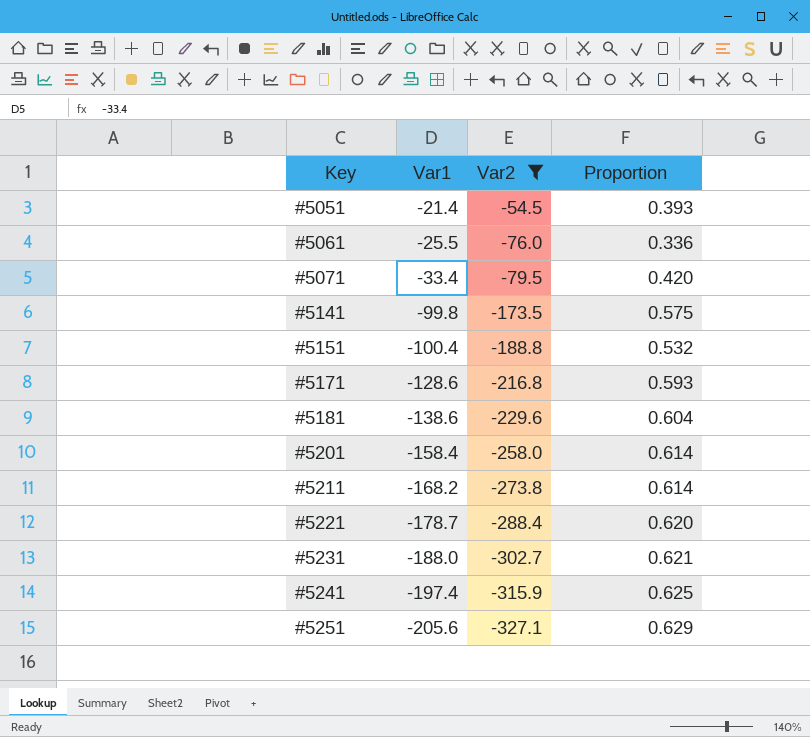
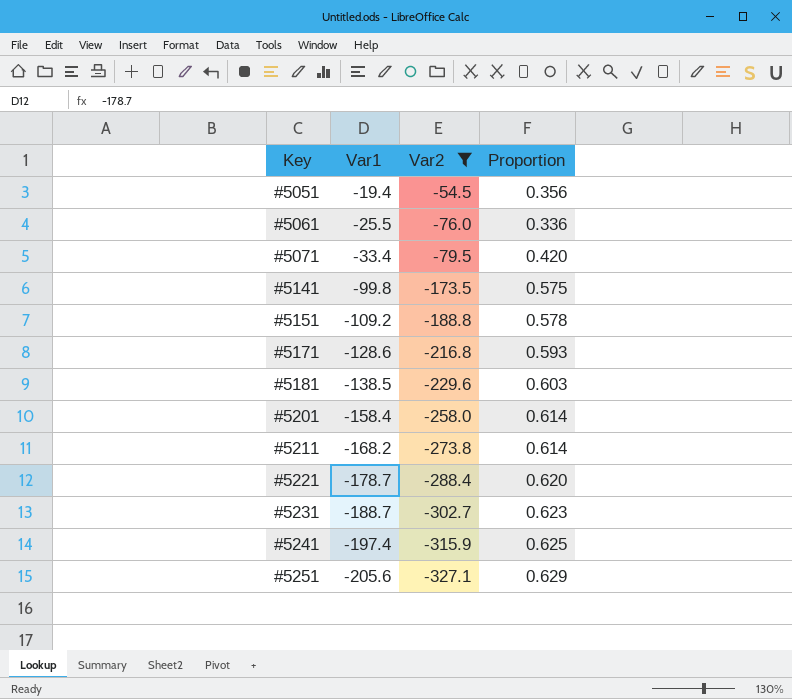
#5051 | Var1: -21.4 -> -19.4
#5051 | Proportion: 0.393 -> 0.356
#5151 | Var1: -100.4 -> -109.2
#5151 | Proportion: 0.532 -> 0.578
#5181 | Var1: -138.6 -> -138.5
#5181 | Proportion: 0.604 -> 0.603
#5231 | Var1: -188.0 -> -188.7
#5231 | Proportion: 0.621 -> 0.623

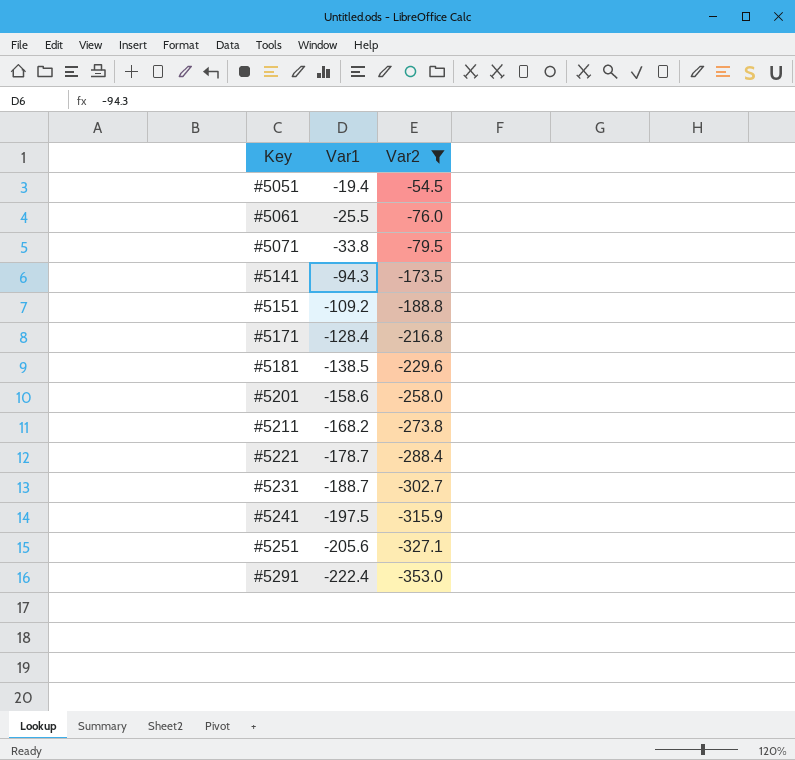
column Proportion | formula: [Var1] / [Var2] -> none
#5071 | Var1: -33.4 -> -33.8
#5141 | Var1: -99.8 -> -94.3
#5171 | Var1: -128.6 -> -128.4
#5201 | Var1: -158.4 -> -158.6
#5241 | Var1: -197.4 -> -197.5
row #5291: none -> -222.4 | -353.0

